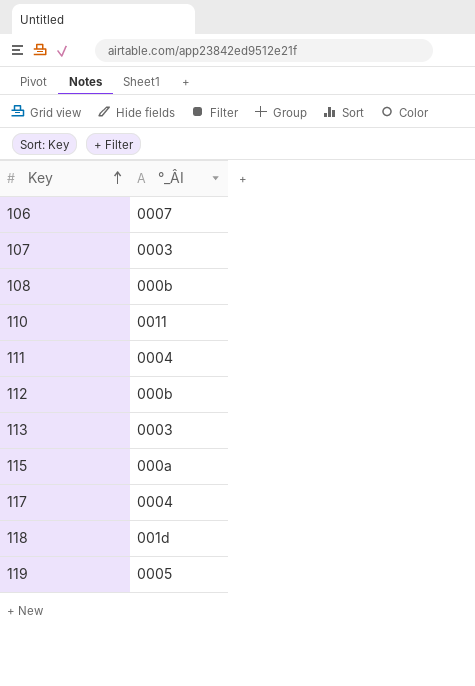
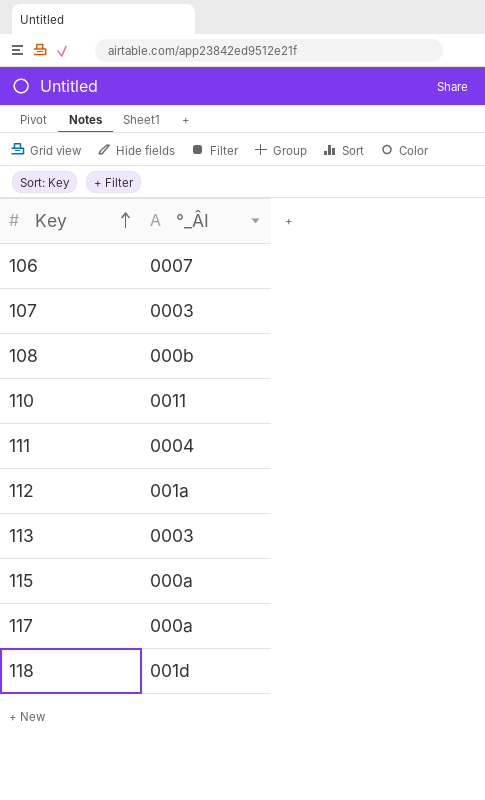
row 119: 0005 -> none
112 | °_ÂI: 000b -> 001a
117 | °_ÂI: 0004 -> 000a

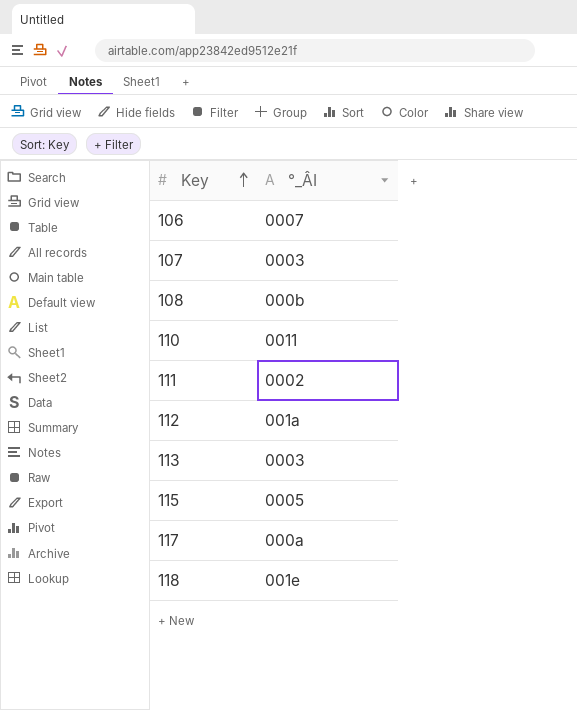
111 | °_ÂI: 0004 -> 0002
115 | °_ÂI: 000a -> 0005
118 | °_ÂI: 001d -> 001e

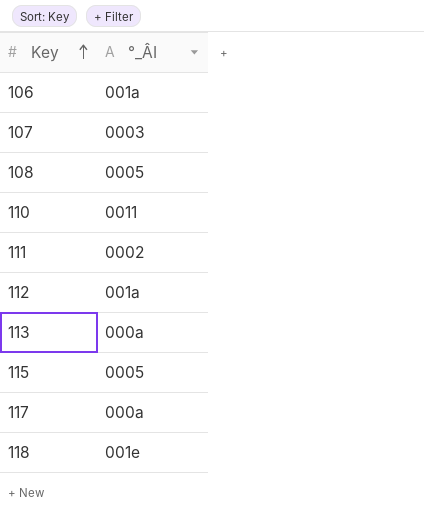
106 | °_ÂI: 0007 -> 001a
108 | °_ÂI: 000b -> 0005
113 | °_ÂI: 0003 -> 000a

